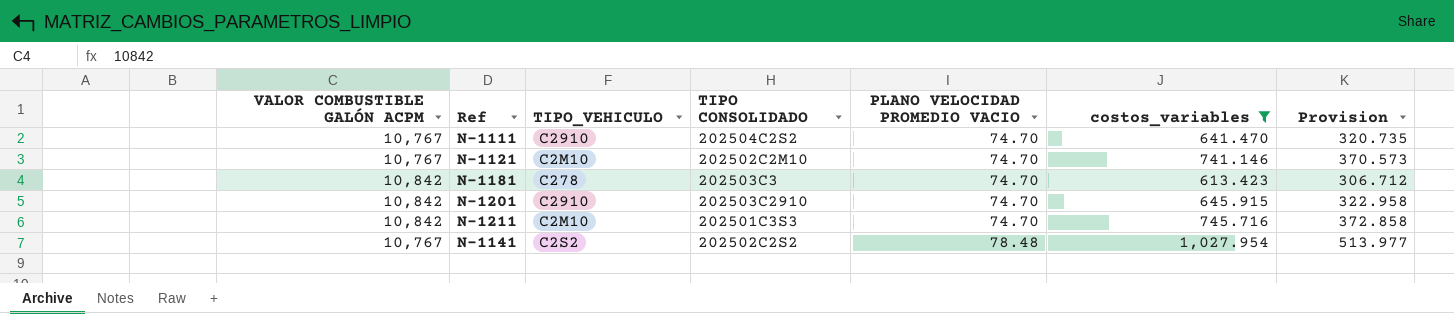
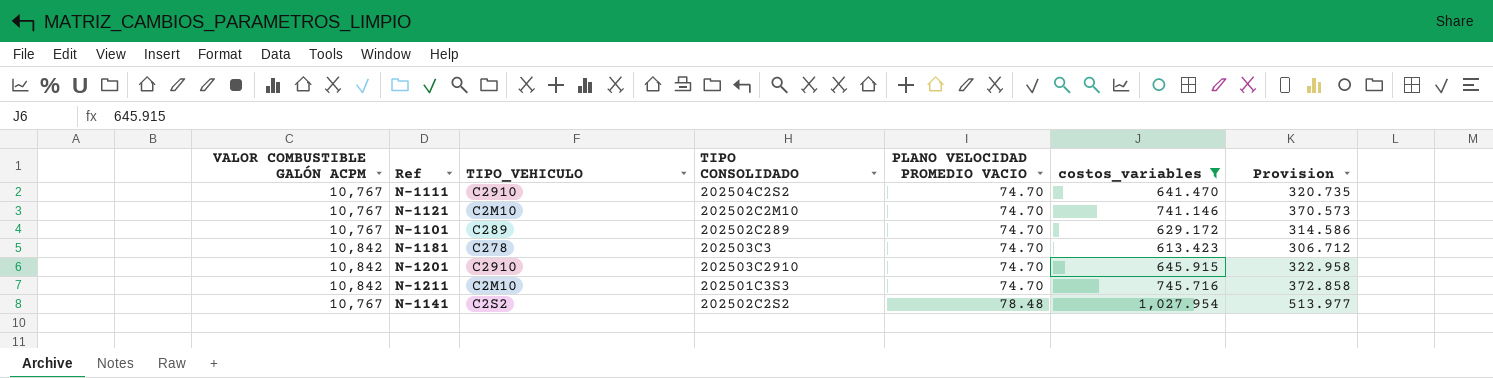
row N-1101: none -> 10,767 | C289 | 202502C289 | 74.70 | 629.172 | 314.586

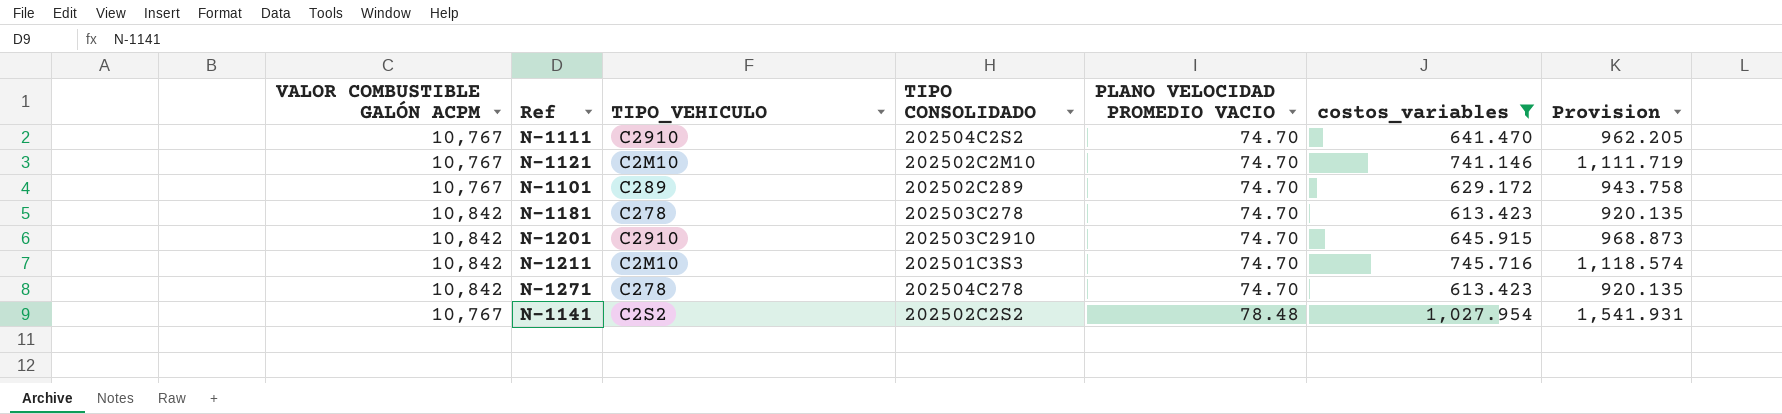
column Provision | formula: [costos_variables] * 0.5 -> [costos_variables] * 1.5
N-1181 | TIPO CONSOLIDADO: 202503C3 -> 202503C278
row N-1271: none -> 10,842 | C278 | 202504C278 | 74.70 | 613.423 | 920.135

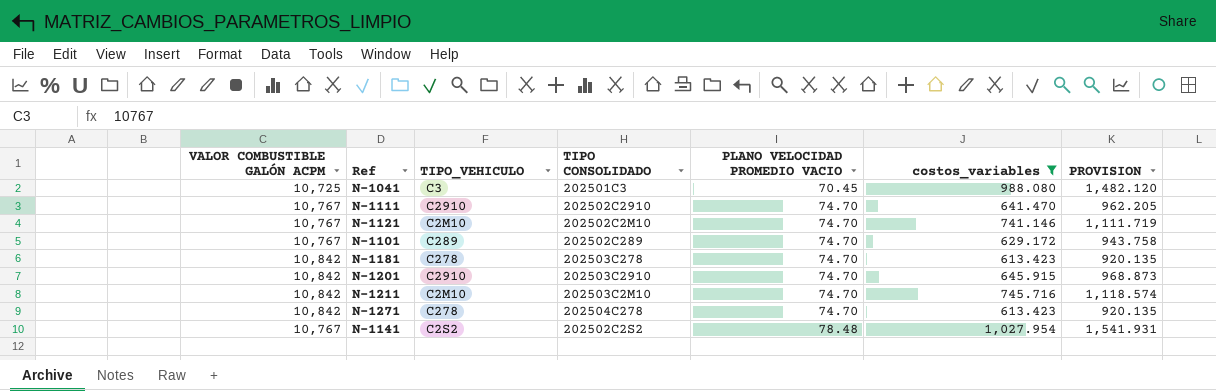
column name: Provision -> PROVISION
row N-1041: none -> 10,725 | C3 | 202501C3 | 70.45 | 988.080 | 1,482.120
N-1111 | TIPO CONSOLIDADO: 202504C2S2 -> 202502C2910
N-1211 | TIPO CONSOLIDADO: 202501C3S3 -> 202503C2M10

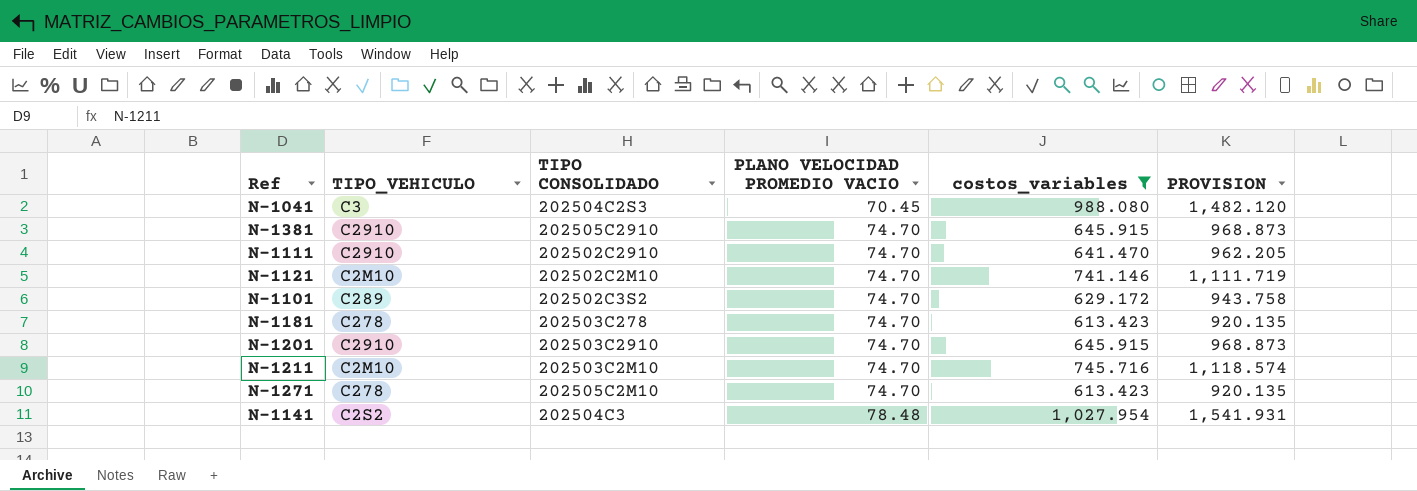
column VALOR COMBUSTIBLE GALÓN ACPM | position: 1 -> none
N-1041 | TIPO CONSOLIDADO: 202501C3 -> 202504C2S3
row N-1381: none -> C2910 | 202505C2910 | 74.70 | 645.915 | 968.873
N-1101 | TIPO CONSOLIDADO: 202502C289 -> 202502C3S2
N-1271 | TIPO CONSOLIDADO: 202504C278 -> 202505C2M10
N-1141 | TIPO CONSOLIDADO: 202502C2S2 -> 202504C3

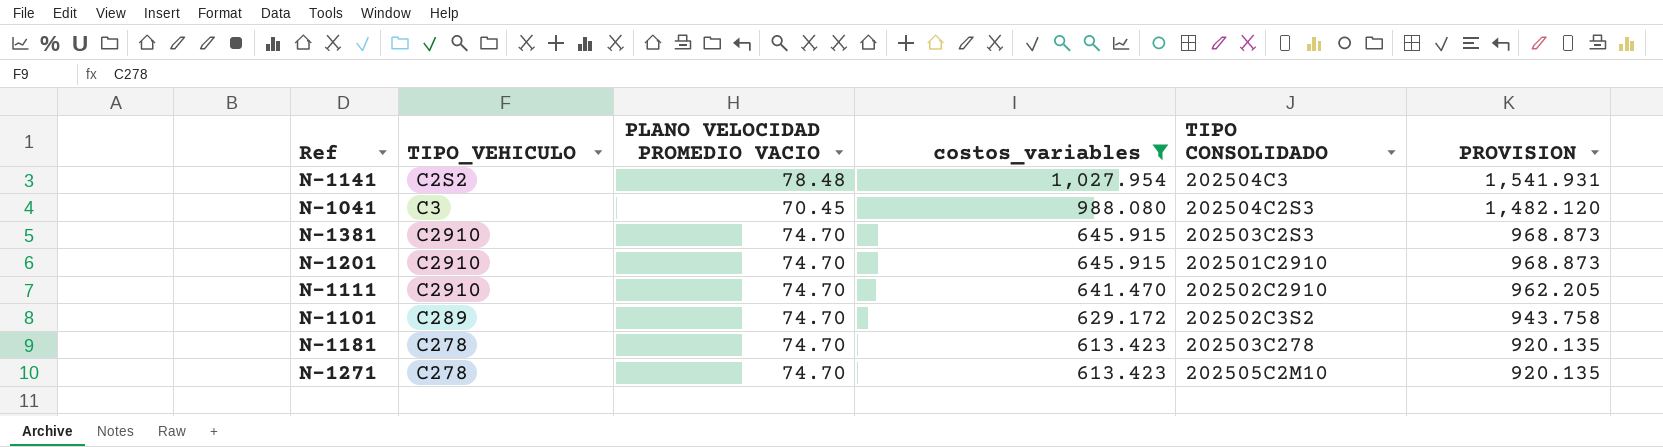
row order: PLANO VELOCIDAD PROMEDIO VACIO ascending -> costos_variables descending
column TIPO CONSOLIDADO | position: 3 -> 5
row N-1121: C2M10 | 202502C2M10 | 74.70 | 741.146 | 1,111.719 -> none
row N-1211: C2M10 | 202503C2M10 | 74.70 | 745.716 | 1,118.574 -> none
N-1381 | TIPO CONSOLIDADO: 202505C2910 -> 202503C2S3
N-1201 | TIPO CONSOLIDADO: 202503C2910 -> 202501C2910

